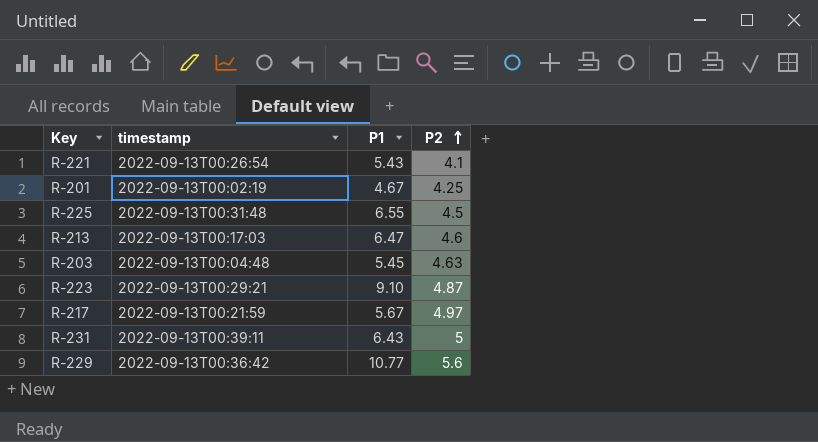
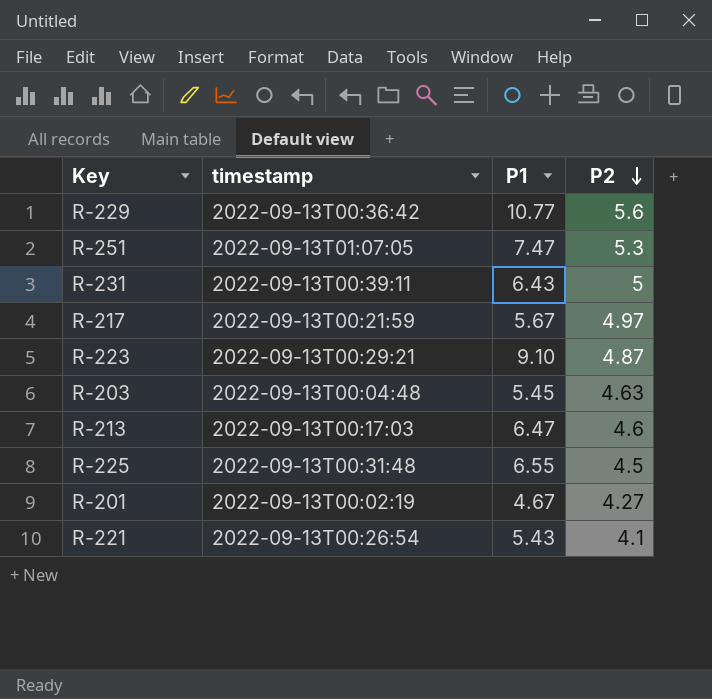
row order: P2 ascending -> P2 descending
row R-251: none -> 2022-09-13T01:07:05 | 7.47 | 5.3
R-201 | P2: 4.25 -> 4.27

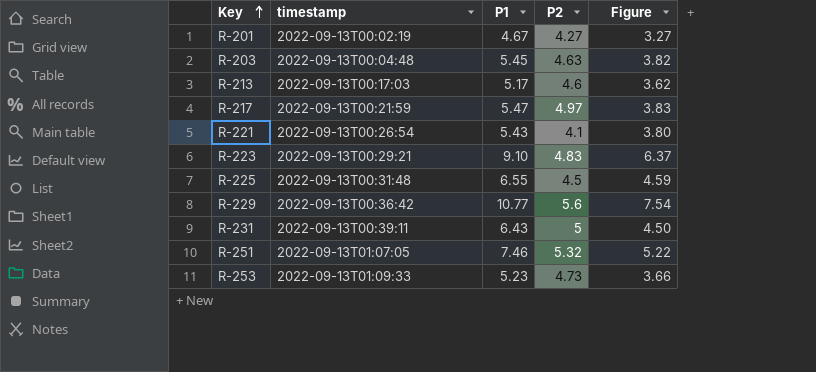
row order: P2 descending -> Key ascending
column Figure | formula: none -> [P1] * 0.7
R-213 | P1: 6.47 -> 5.17
R-217 | P1: 5.67 -> 5.47
R-223 | P2: 4.87 -> 4.83
R-251 | P1: 7.47 -> 7.46
R-251 | P2: 5.3 -> 5.32
row R-253: none -> 2022-09-13T01:09:33 | 5.23 | 4.73 | 3.66

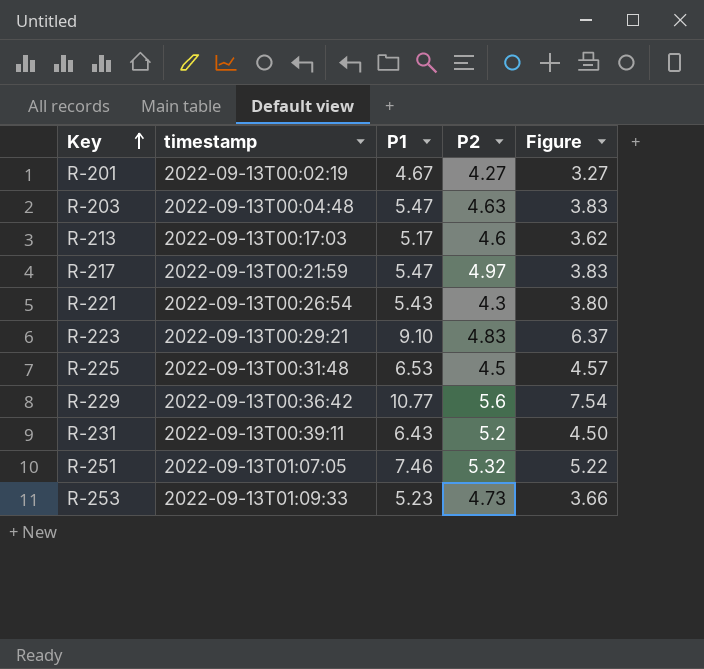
R-203 | P1: 5.45 -> 5.47
R-203 | Figure: 3.82 -> 3.83
R-221 | P2: 4.1 -> 4.3
R-225 | P1: 6.55 -> 6.53
R-225 | Figure: 4.59 -> 4.57
R-231 | P2: 5 -> 5.2

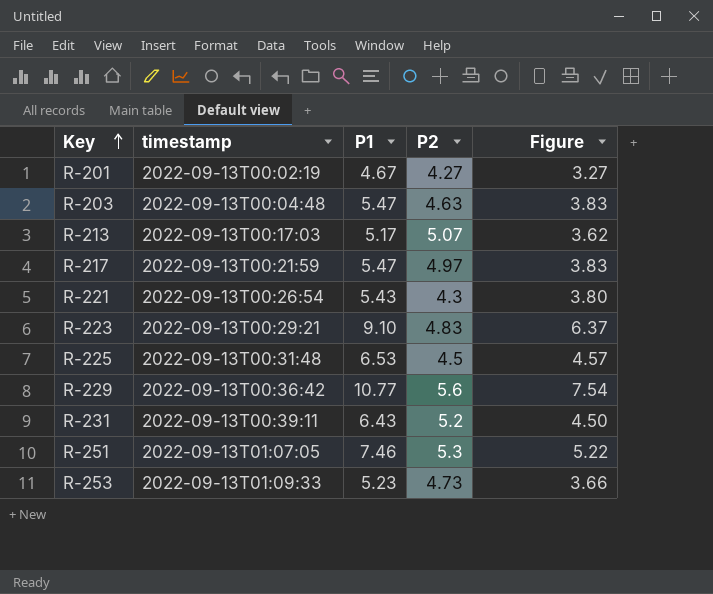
R-213 | P2: 4.6 -> 5.07
R-251 | P2: 5.32 -> 5.3

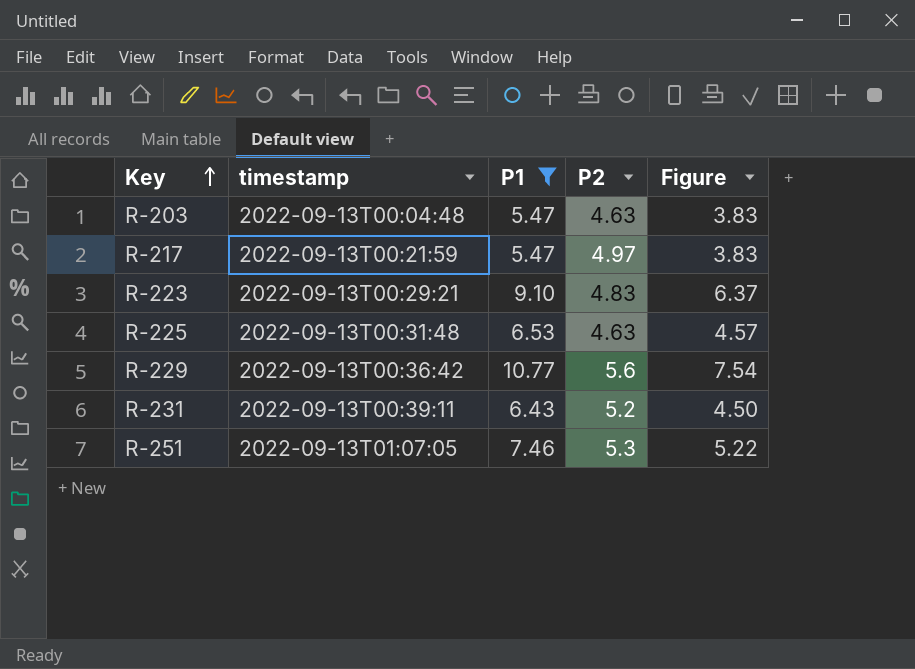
filter: none -> P1 >= 5.47
R-225 | P2: 4.5 -> 4.63

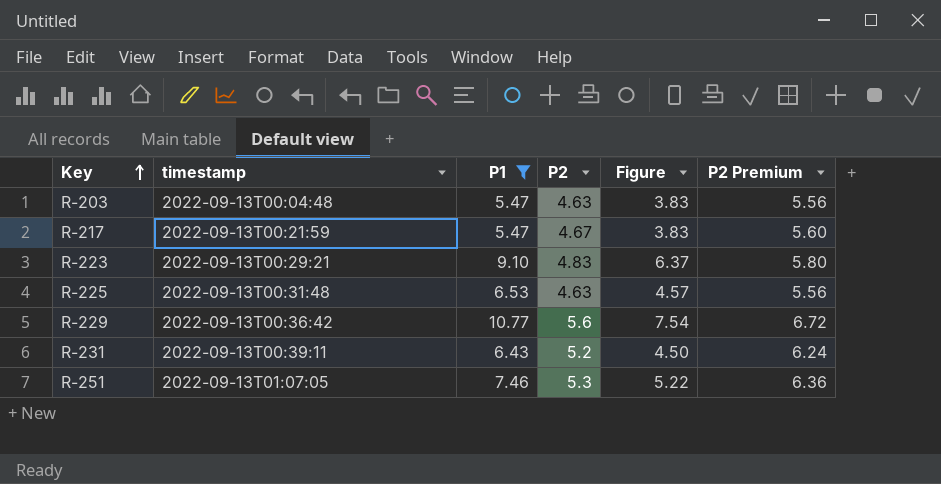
column P2 Premium | formula: none -> [P2] * 1.2
R-217 | P2: 4.97 -> 4.67

